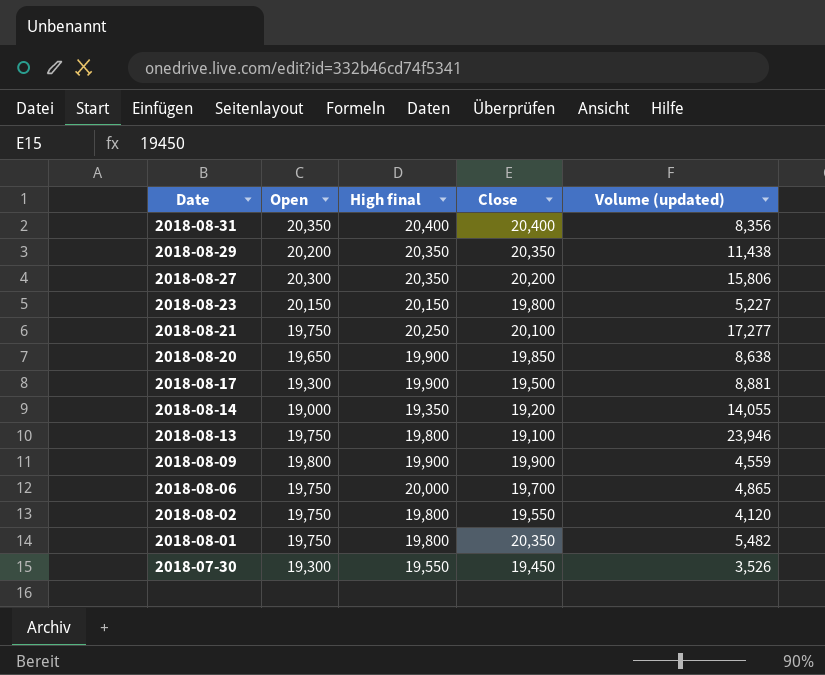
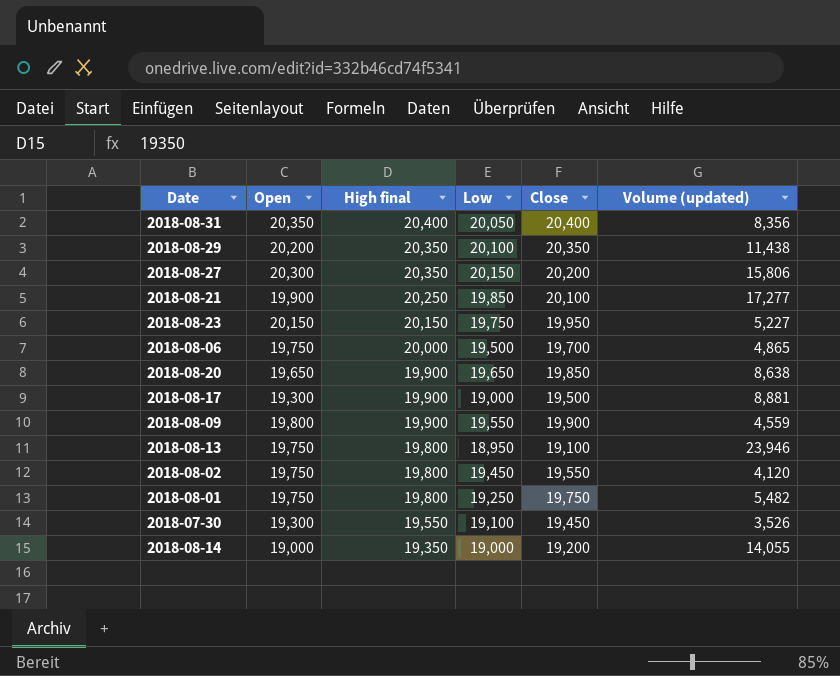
row order: Date descending -> High final descending
column Low | position: none -> 4
2018-08-21 | Open: 19,750 -> 19,900
2018-08-23 | Close: 19,800 -> 19,950
2018-08-01 | Close: 20,350 -> 19,750

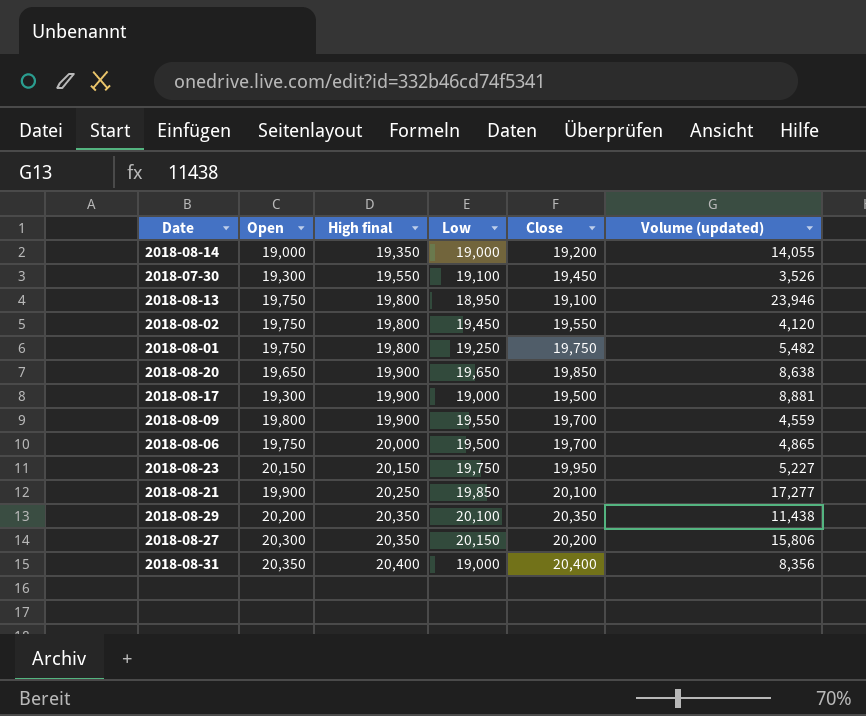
row order: High final descending -> High final ascending
2018-08-09 | Close: 19,900 -> 19,700
2018-08-31 | Low: 20,050 -> 19,000

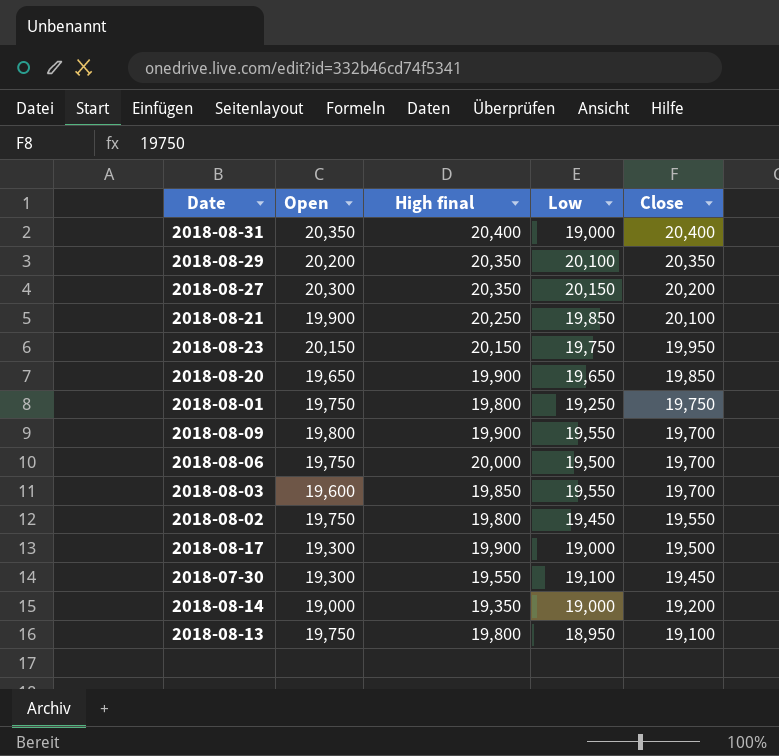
row order: High final ascending -> Close descending
column Volume (updated) | position: 6 -> none
row 2018-08-03: none -> 19,600 | 19,850 | 19,550 | 19,700

